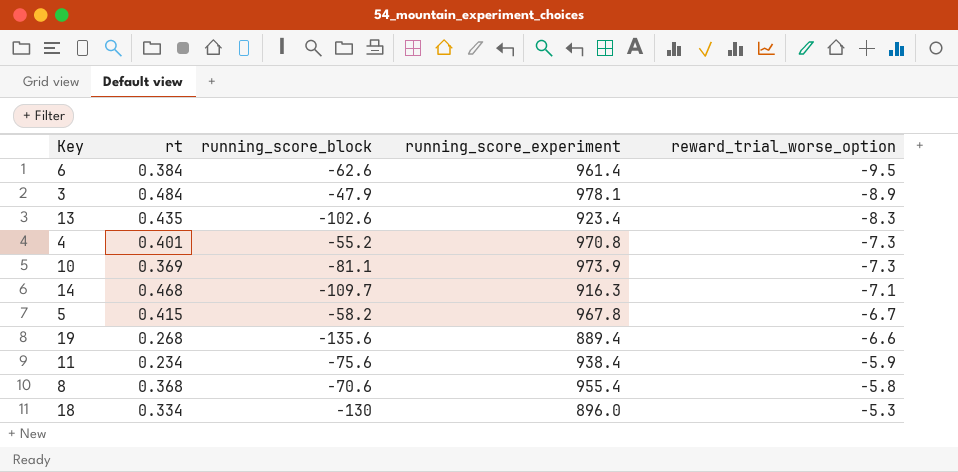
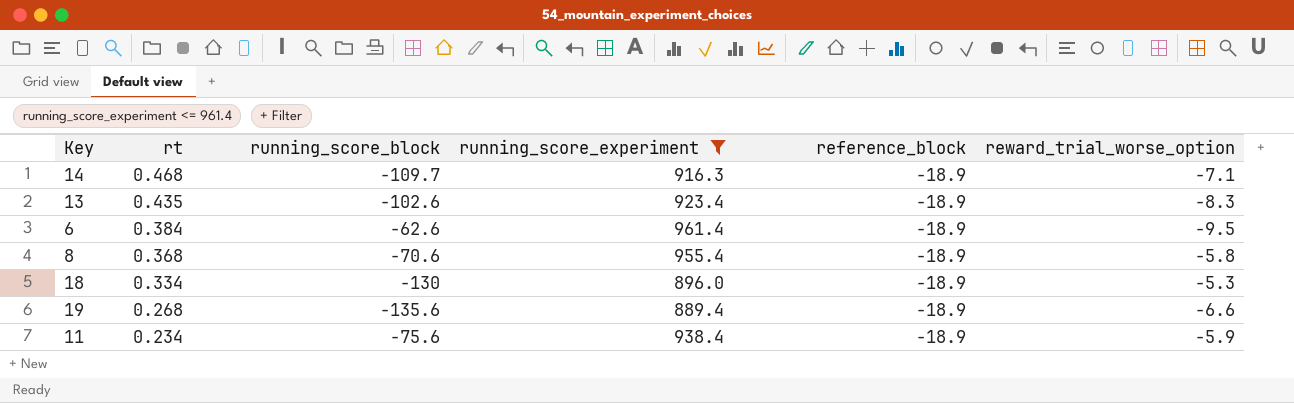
filter: none -> running_score_experiment <= 961.4
row order: reward_trial_worse_option ascending -> rt descending
column reference_block | position: none -> 5

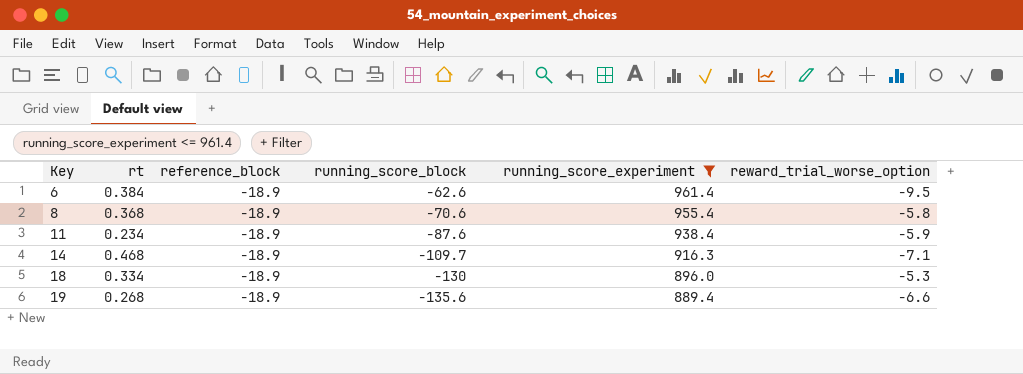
row order: rt descending -> Key ascending
column reference_block | position: 5 -> 3
row 13: 0.435 | -102.6 | 923.4 | -18.9 | -8.3 -> none
11 | running_score_block: -75.6 -> -87.6

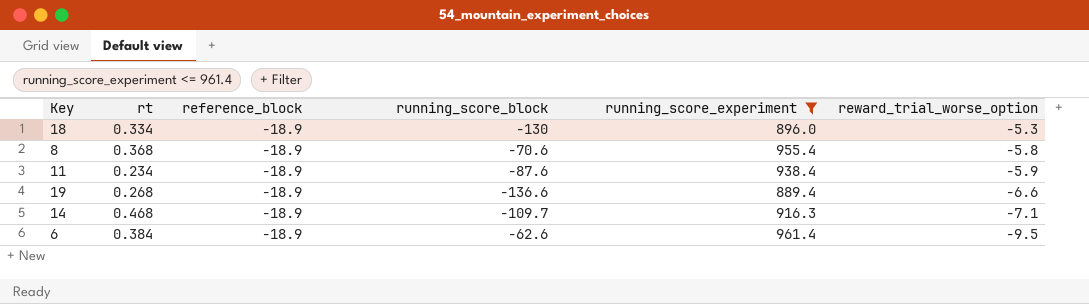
row order: Key ascending -> reward_trial_worse_option descending
19 | running_score_block: -135.6 -> -136.6

